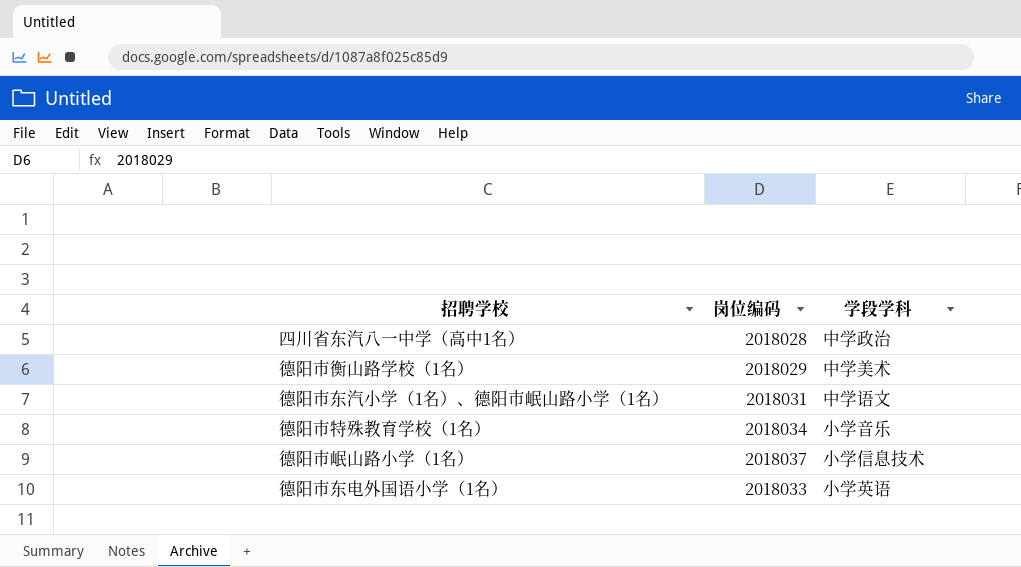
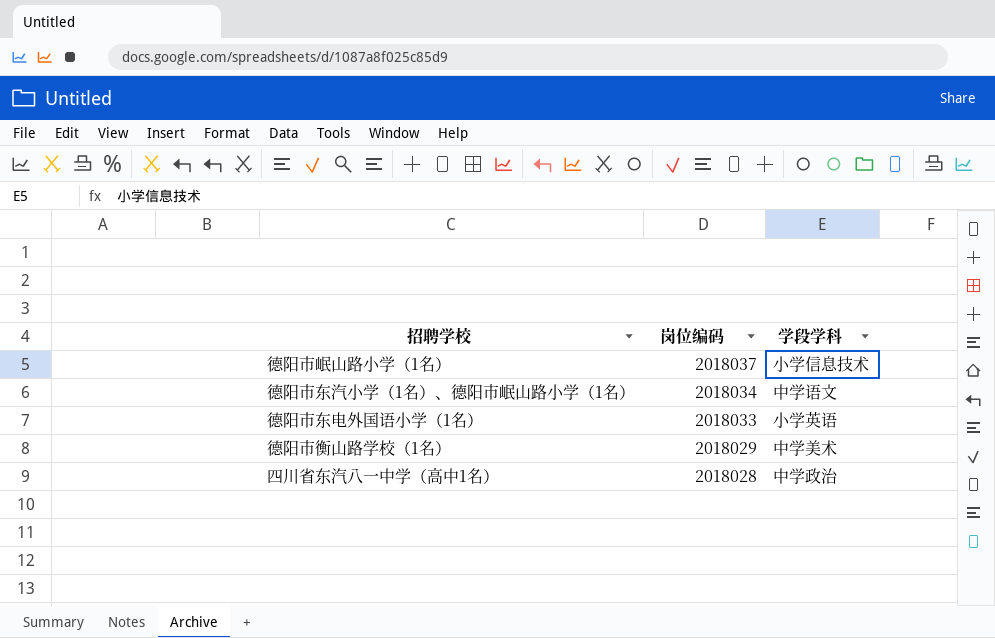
row order: none -> 岗位编码 descending
row 德阳市特殊教育学校（1名）: 2018034 | 小学音乐 -> none
德阳市东汽小学（1名）、德阳市岷山路小学（1名） | 岗位编码: 2018031 -> 2018034

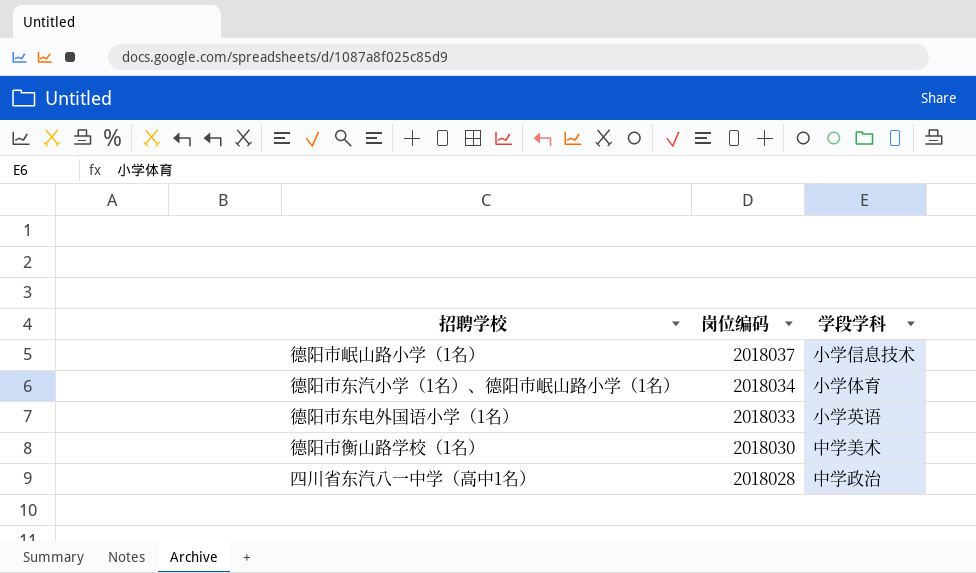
德阳市东汽小学（1名）、德阳市岷山路小学（1名） | 学段学科: 中学语文 -> 小学体育
德阳市衡山路学校（1名） | 岗位编码: 2018029 -> 2018030

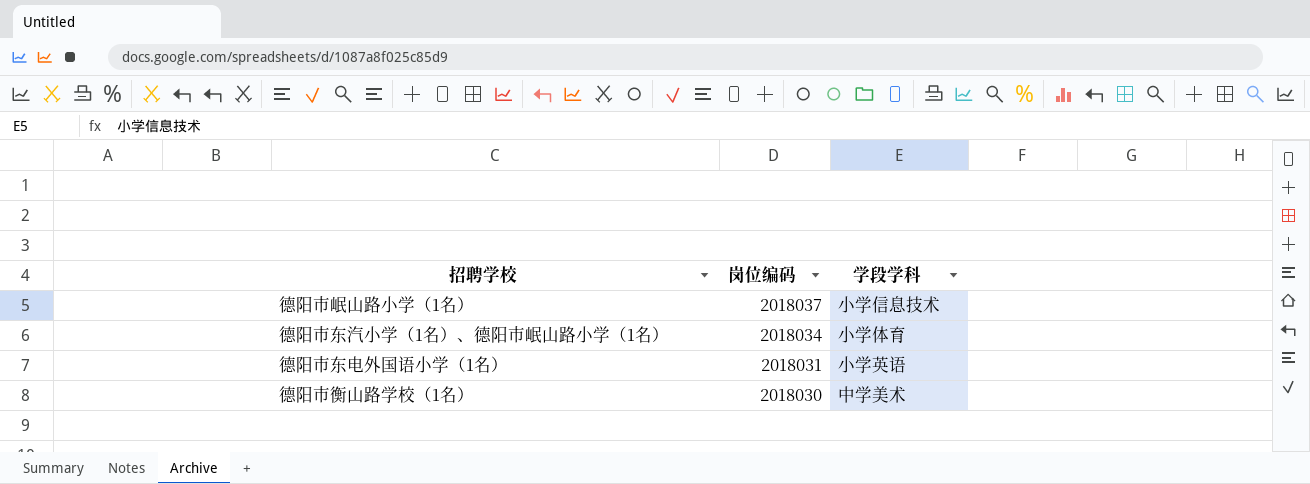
row 四川省东汽八一中学（高中1名）: 2018028 | 中学政治 -> none
德阳市东电外国语小学（1名） | 岗位编码: 2018033 -> 2018031

